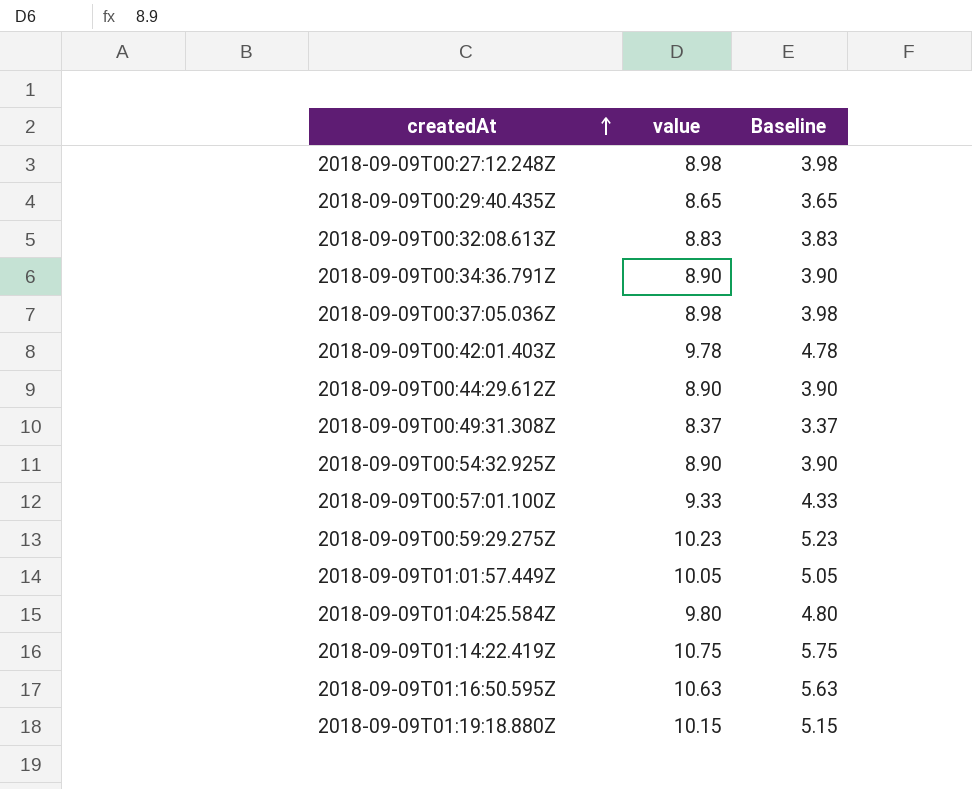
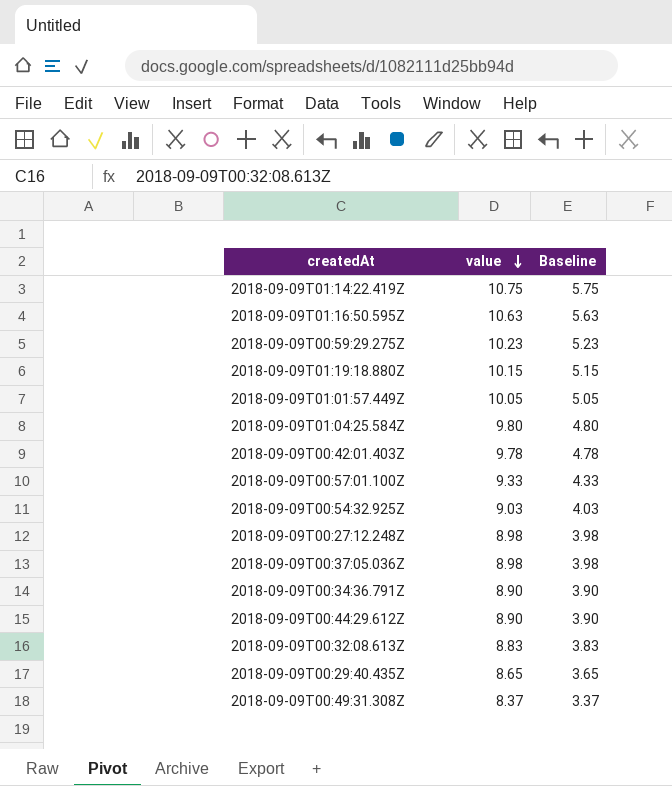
row order: createdAt ascending -> value descending
2018-09-09T00:54:32.925Z | value: 8.90 -> 9.03
2018-09-09T00:54:32.925Z | Baseline: 3.90 -> 4.03

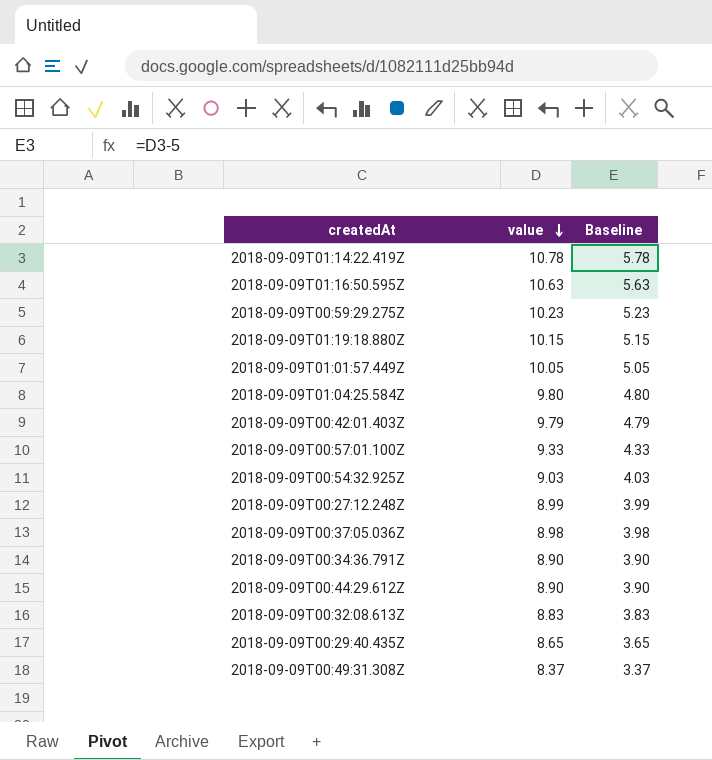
2018-09-09T01:14:22.419Z | value: 10.75 -> 10.78
2018-09-09T01:14:22.419Z | Baseline: 5.75 -> 5.78
2018-09-09T00:42:01.403Z | value: 9.78 -> 9.79
2018-09-09T00:42:01.403Z | Baseline: 4.78 -> 4.79
2018-09-09T00:27:12.248Z | value: 8.98 -> 8.99
2018-09-09T00:27:12.248Z | Baseline: 3.98 -> 3.99

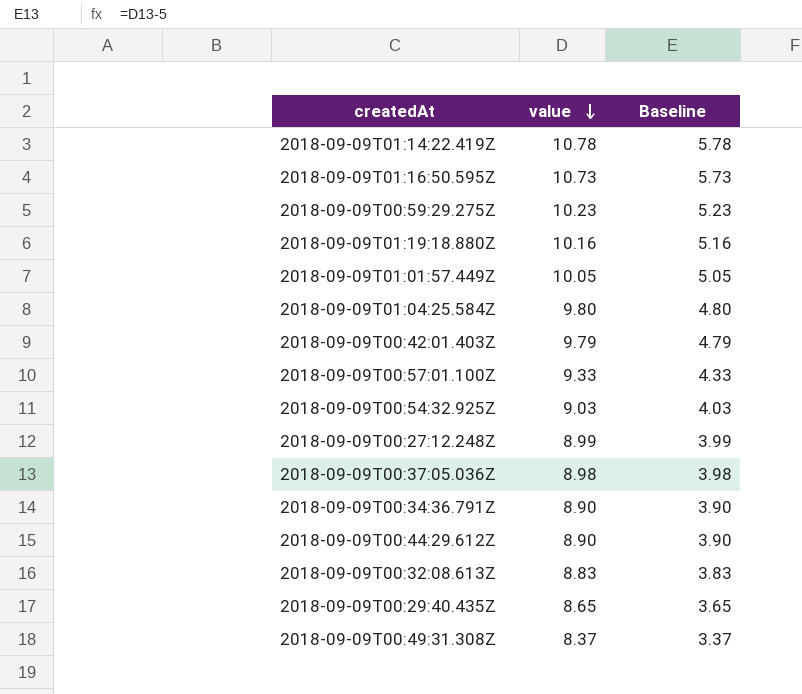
2018-09-09T01:16:50.595Z | value: 10.63 -> 10.73
2018-09-09T01:16:50.595Z | Baseline: 5.63 -> 5.73
2018-09-09T01:19:18.880Z | value: 10.15 -> 10.16
2018-09-09T01:19:18.880Z | Baseline: 5.15 -> 5.16

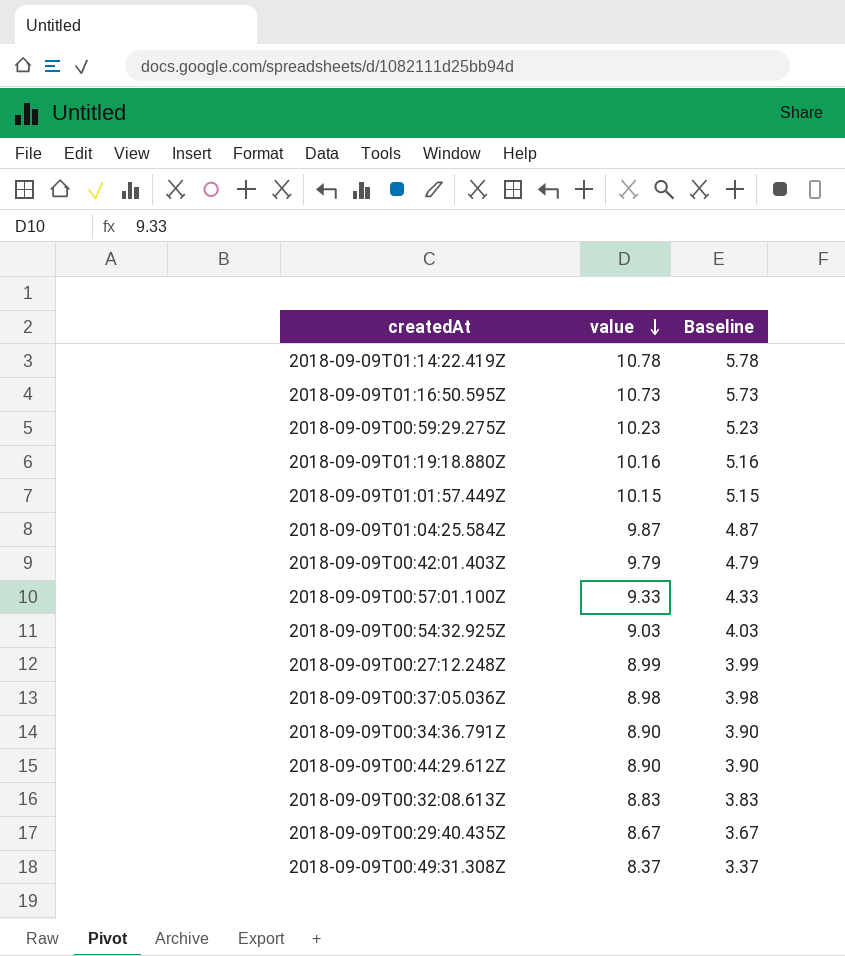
2018-09-09T01:01:57.449Z | value: 10.05 -> 10.15
2018-09-09T01:01:57.449Z | Baseline: 5.05 -> 5.15
2018-09-09T01:04:25.584Z | value: 9.80 -> 9.87
2018-09-09T01:04:25.584Z | Baseline: 4.80 -> 4.87
2018-09-09T00:29:40.435Z | value: 8.65 -> 8.67
2018-09-09T00:29:40.435Z | Baseline: 3.65 -> 3.67

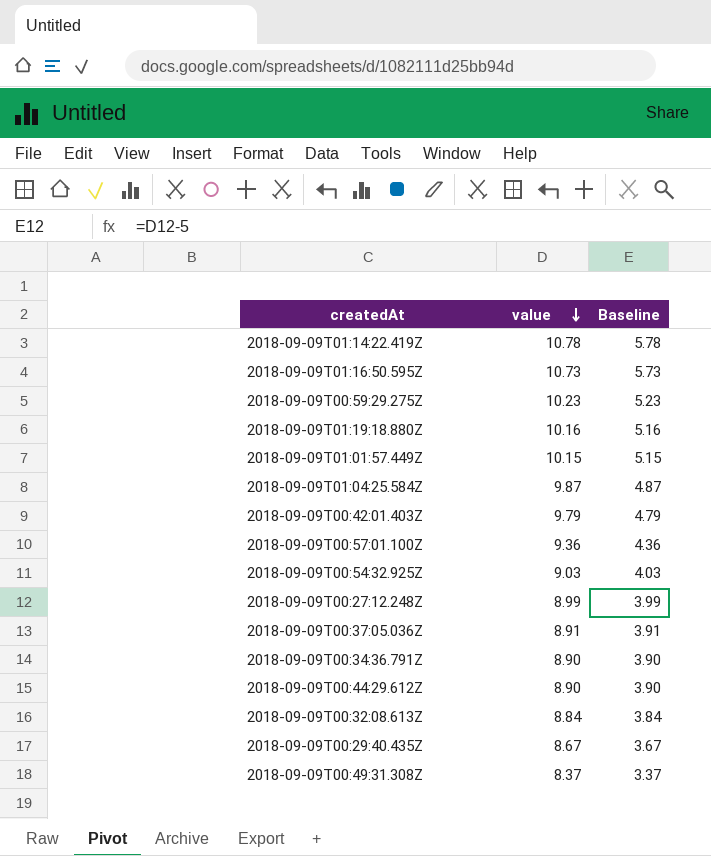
2018-09-09T00:57:01.100Z | value: 9.33 -> 9.36
2018-09-09T00:57:01.100Z | Baseline: 4.33 -> 4.36
2018-09-09T00:37:05.036Z | value: 8.98 -> 8.91
2018-09-09T00:37:05.036Z | Baseline: 3.98 -> 3.91
2018-09-09T00:32:08.613Z | value: 8.83 -> 8.84
2018-09-09T00:32:08.613Z | Baseline: 3.83 -> 3.84

